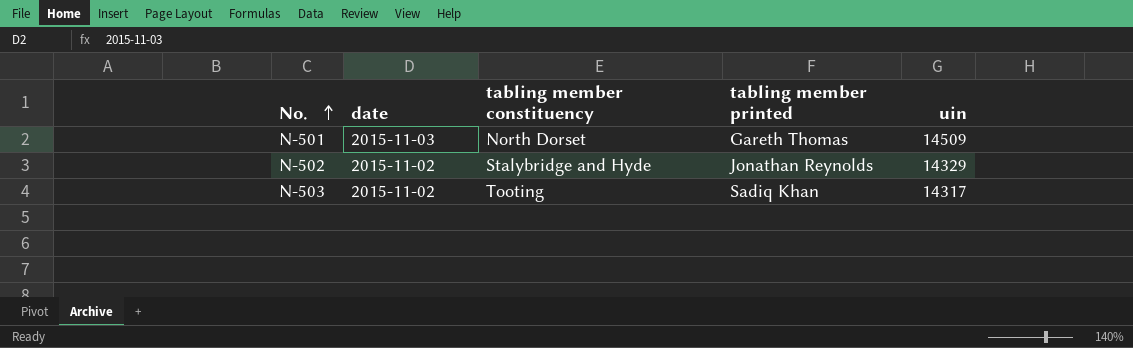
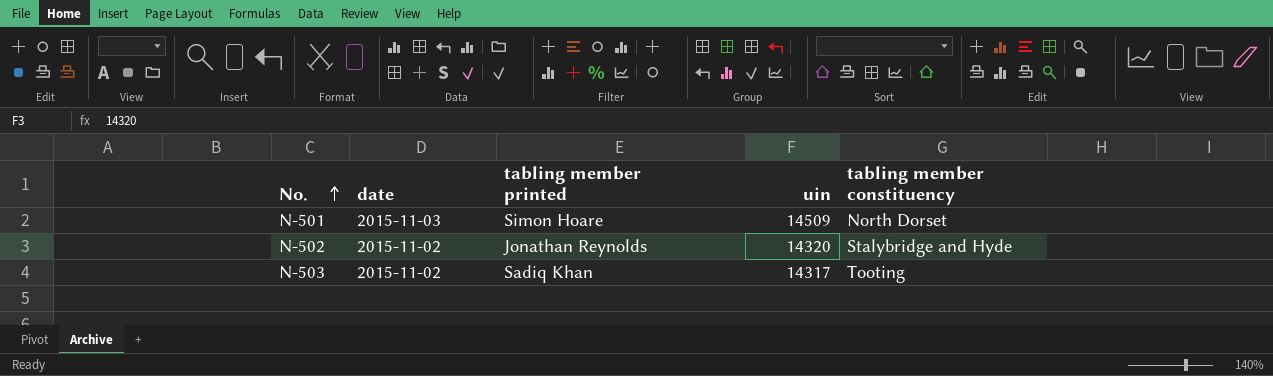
column tabling member constituency | position: 3 -> 5
N-501 | tabling member printed: Gareth Thomas -> Simon Hoare
N-502 | uin: 14329 -> 14320

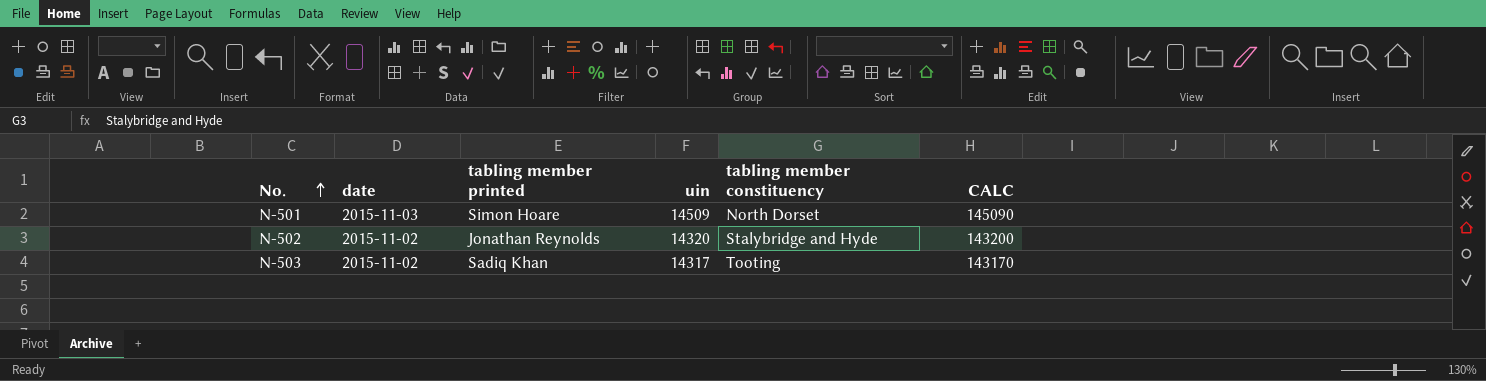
column CALC | formula: none -> [uin] * 10

